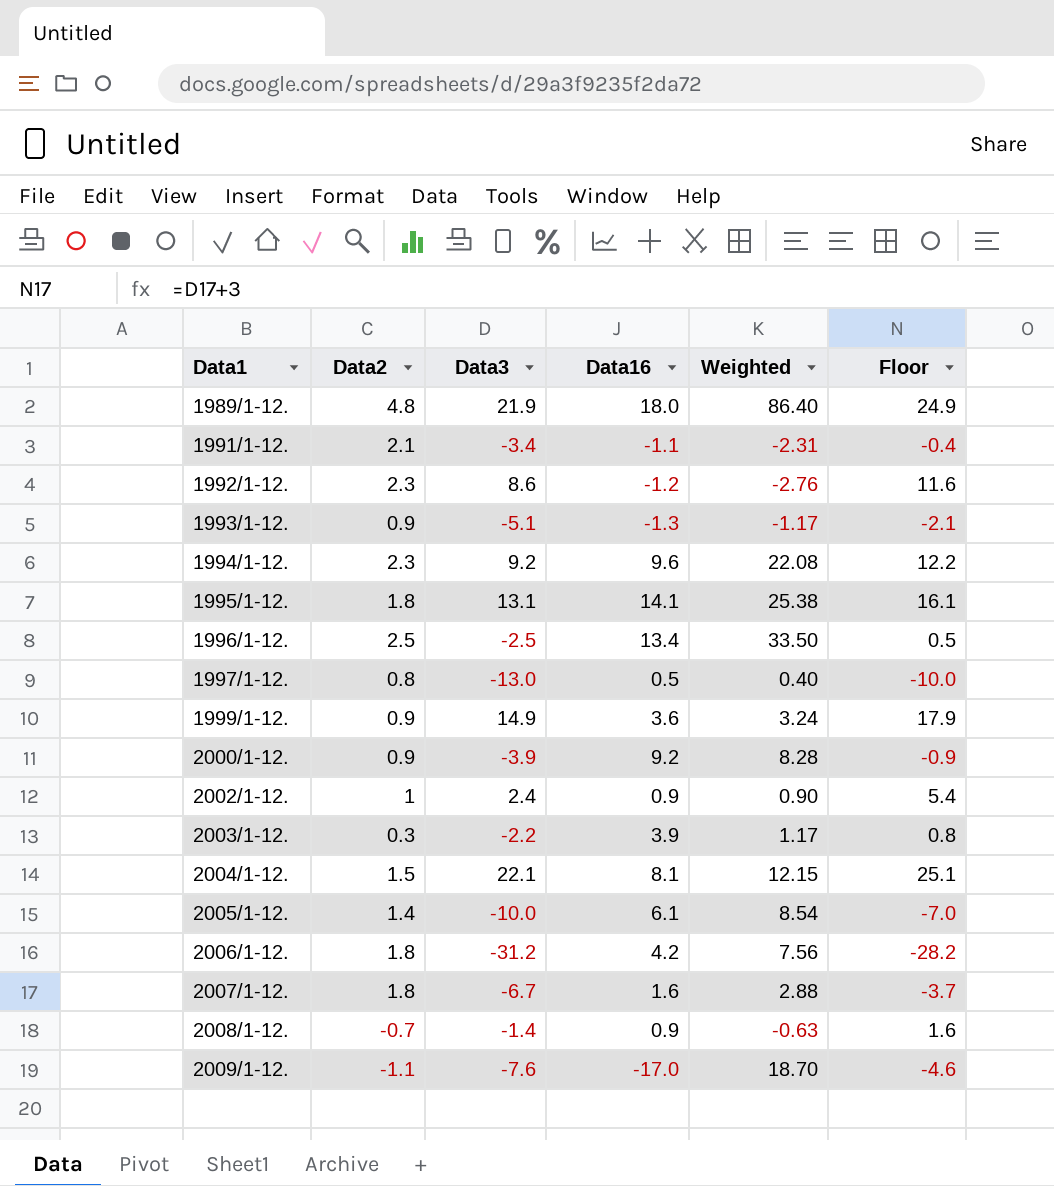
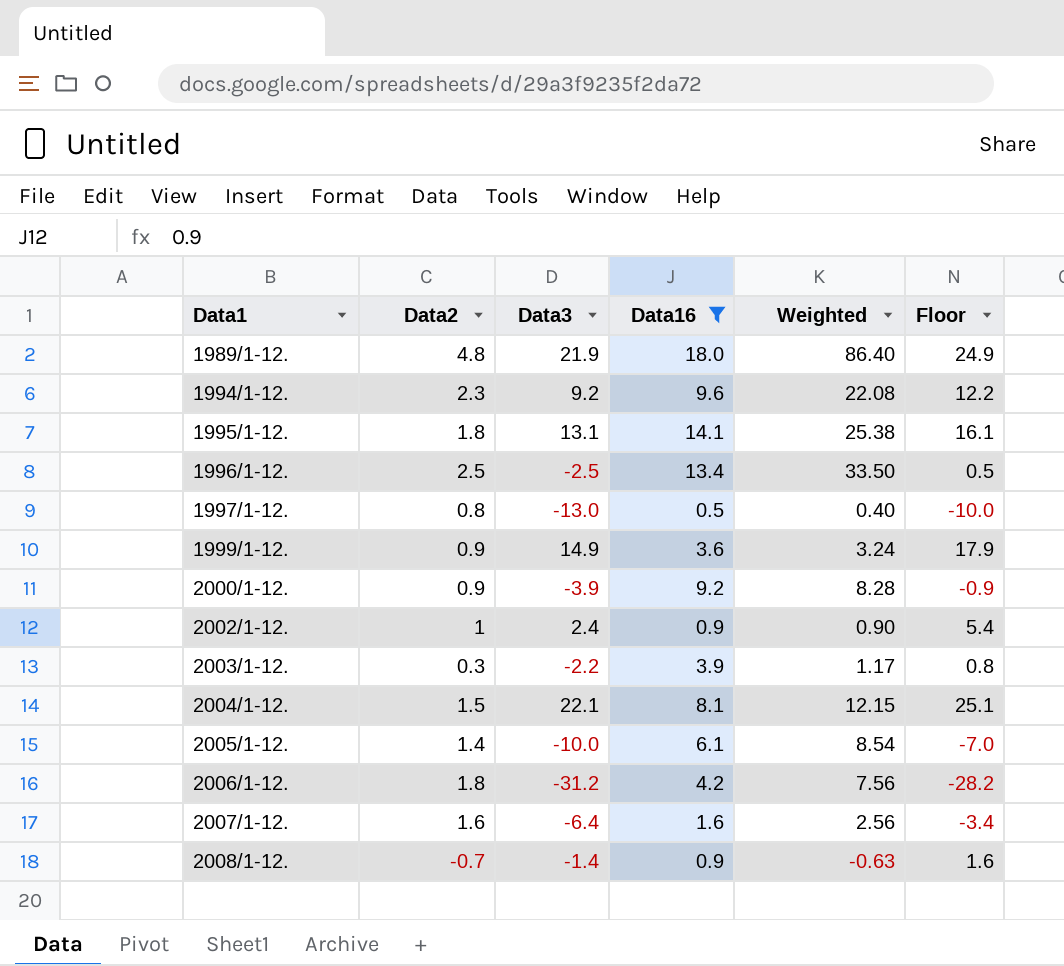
filter: none -> Data16 >= 0.5
2007/1-12. | Data2: 1.8 -> 1.6
2007/1-12. | Data3: -6.7 -> -6.4
2007/1-12. | Weighted: 2.88 -> 2.56
2007/1-12. | Floor: -3.7 -> -3.4

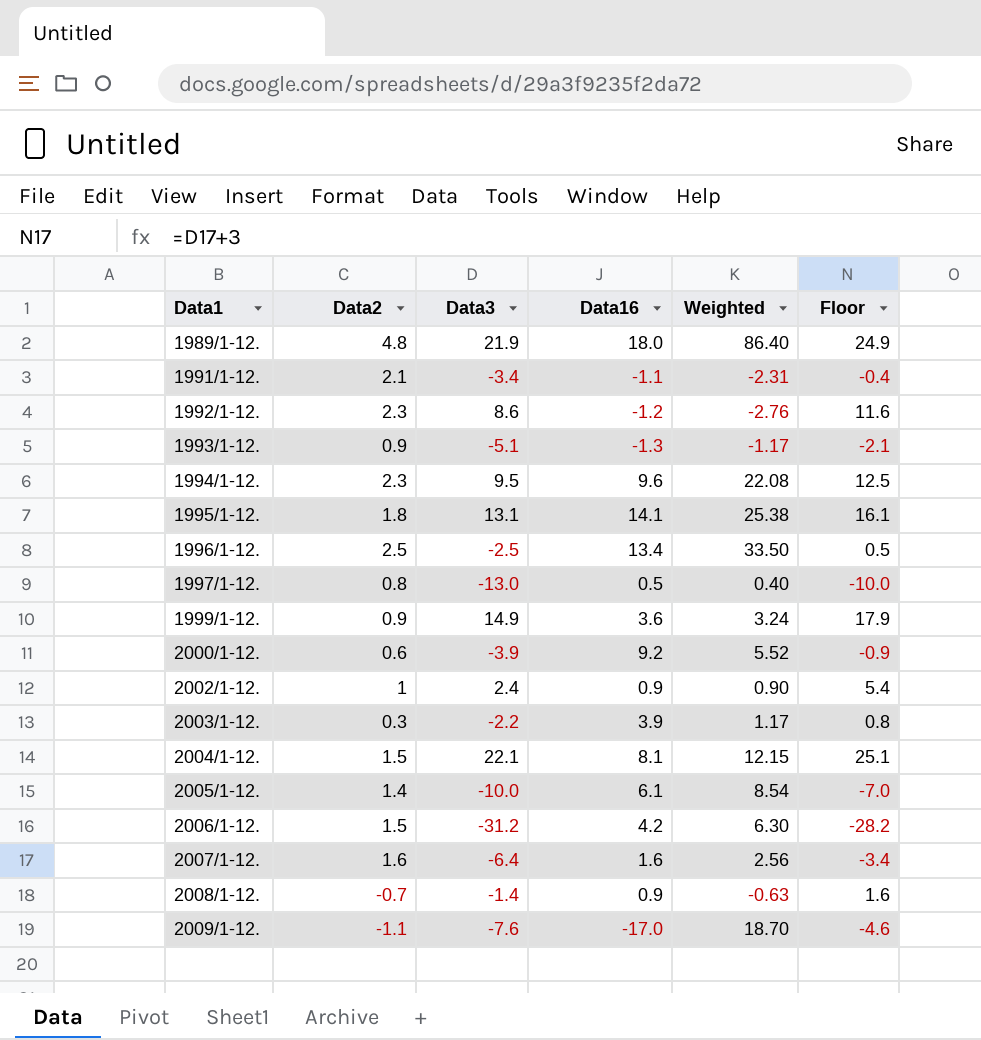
filter: Data16 >= 0.5 -> none
1994/1-12. | Data3: 9.2 -> 9.5
1994/1-12. | Floor: 12.2 -> 12.5
2000/1-12. | Data2: 0.9 -> 0.6
2000/1-12. | Weighted: 8.28 -> 5.52
2006/1-12. | Data2: 1.8 -> 1.5
2006/1-12. | Weighted: 7.56 -> 6.30

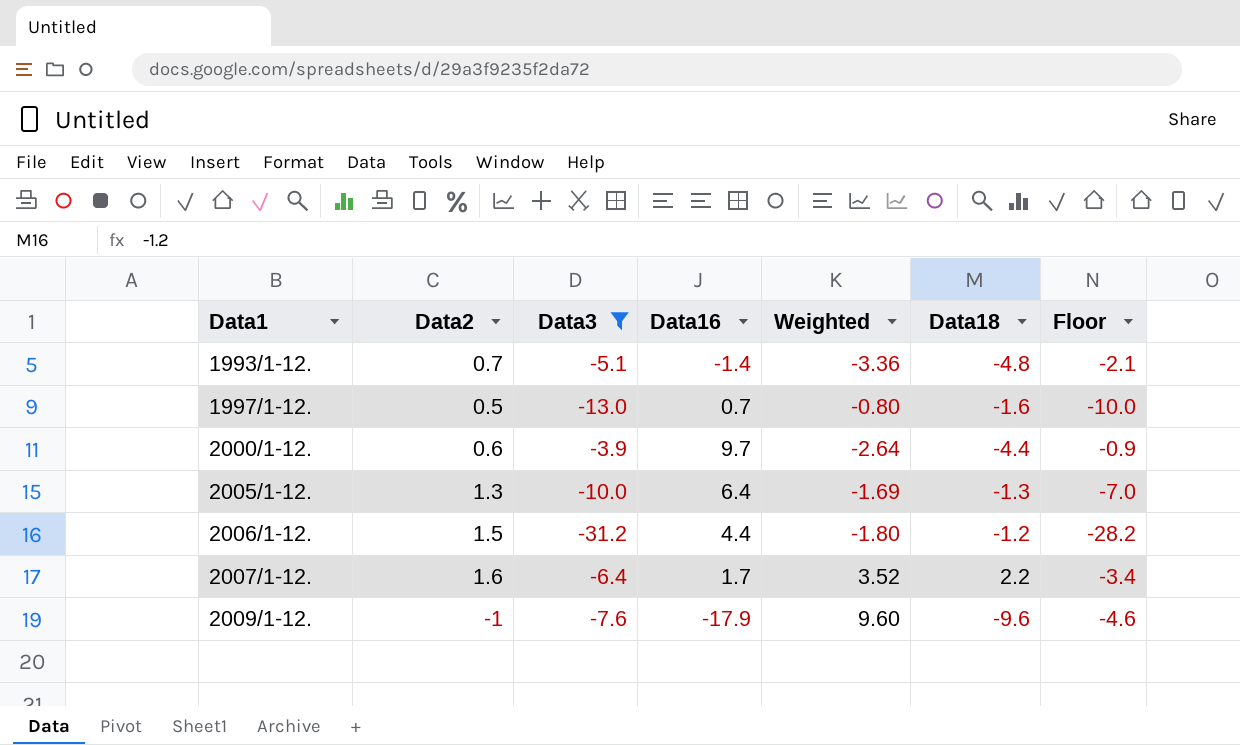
filter: none -> Data3 <= -3.9
column Weighted | formula: [Data2] * [Data16] -> [Data2] * [Data18]
column Data18 | position: none -> 6
1993/1-12. | Data2: 0.9 -> 0.7
1993/1-12. | Data16: -1.3 -> -1.4
1997/1-12. | Data2: 0.8 -> 0.5
1997/1-12. | Data16: 0.5 -> 0.7
2000/1-12. | Data16: 9.2 -> 9.7
2005/1-12. | Data2: 1.4 -> 1.3
2005/1-12. | Data16: 6.1 -> 6.4
2006/1-12. | Data16: 4.2 -> 4.4
2007/1-12. | Data16: 1.6 -> 1.7
2009/1-12. | Data2: -1.1 -> -1
2009/1-12. | Data16: -17.0 -> -17.9

